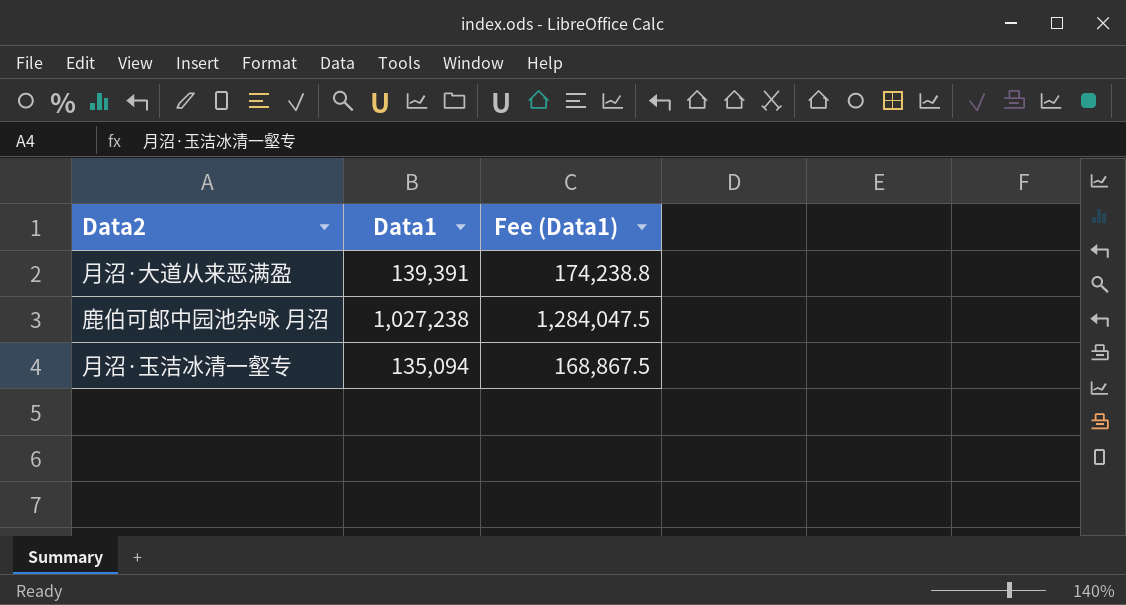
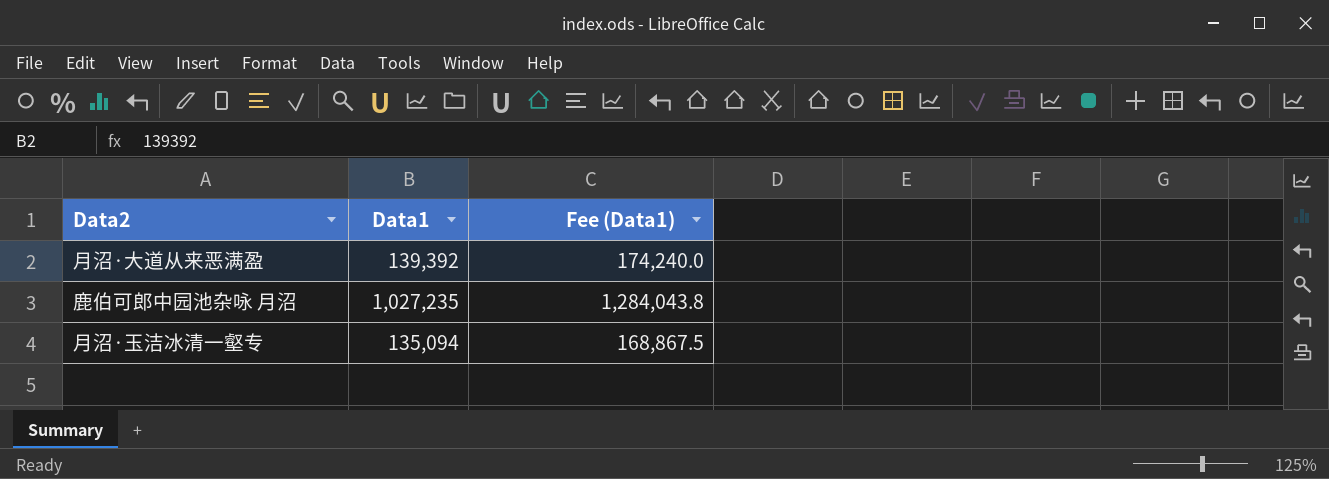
月沼·大道从来恶满盈 | Data1: 139,391 -> 139,392
月沼·大道从来恶满盈 | Fee (Data1): 174,238.8 -> 174,240.0
鹿伯可郎中园池杂咏 月沼 | Data1: 1,027,238 -> 1,027,235
鹿伯可郎中园池杂咏 月沼 | Fee (Data1): 1,284,047.5 -> 1,284,043.8

